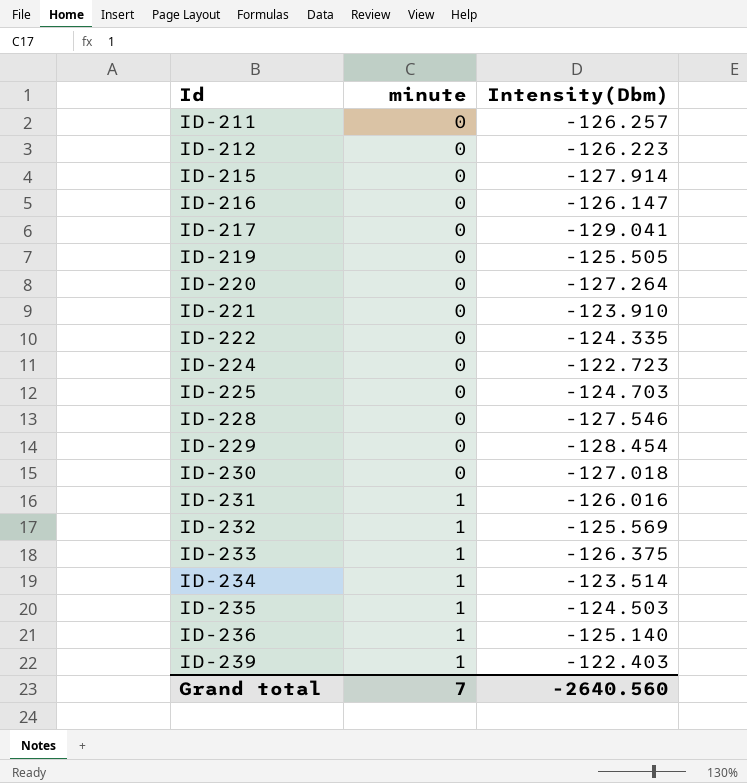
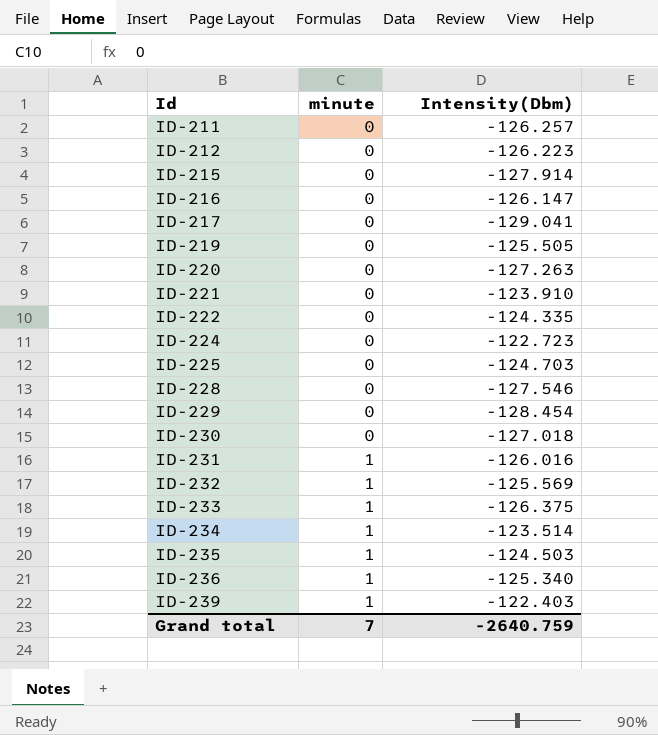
ID-220 | Intensity(Dbm): -127.264 -> -127.263
ID-236 | Intensity(Dbm): -125.140 -> -125.340
Grand total | Intensity(Dbm): -2640.560 -> -2640.759

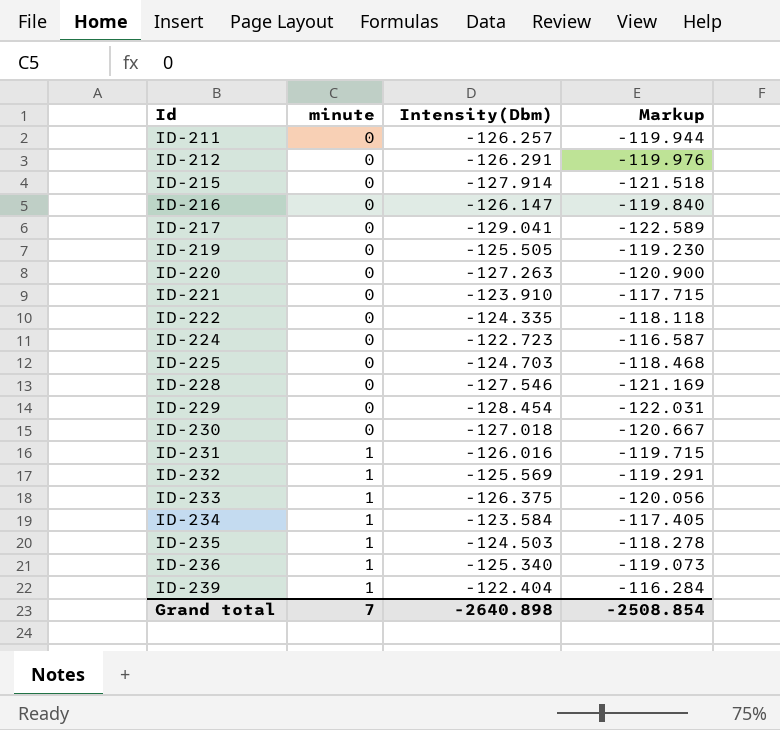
column Markup | formula: none -> [Intensity(Dbm)] * 0.95
ID-212 | Intensity(Dbm): -126.223 -> -126.291
ID-234 | Intensity(Dbm): -123.514 -> -123.584
ID-239 | Intensity(Dbm): -122.403 -> -122.404
Grand total | Intensity(Dbm): -2640.759 -> -2640.898

